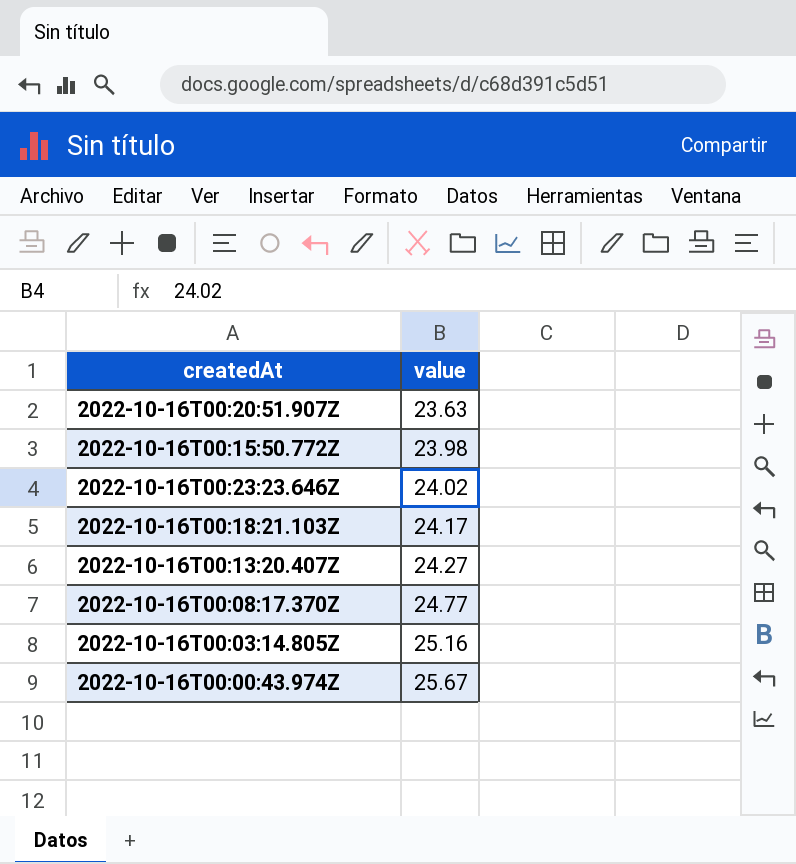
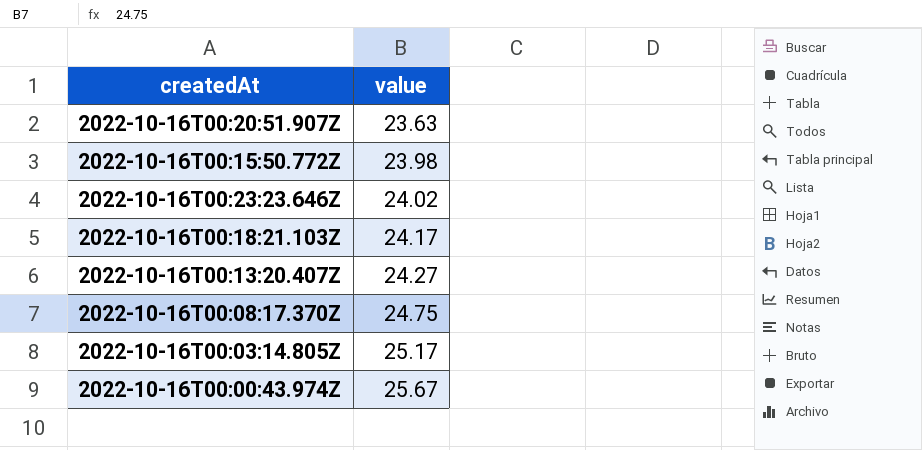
2022-10-16T00:08:17.370Z | value: 24.77 -> 24.75
2022-10-16T00:03:14.805Z | value: 25.16 -> 25.17

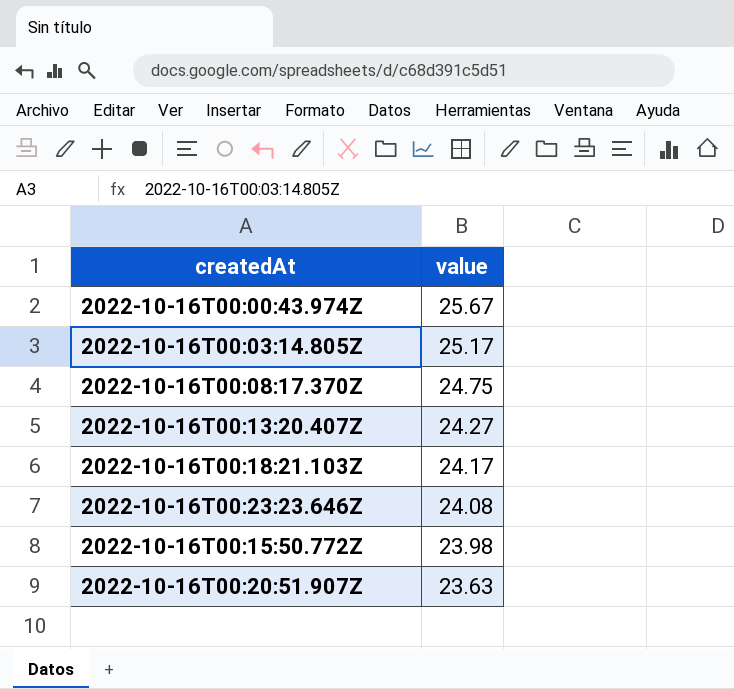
row order: value ascending -> value descending
2022-10-16T00:23:23.646Z | value: 24.02 -> 24.08

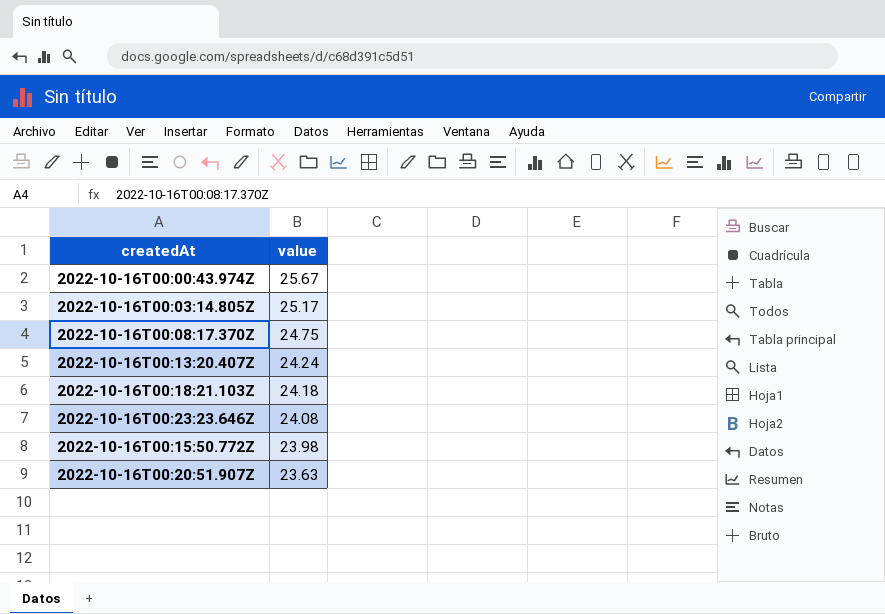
2022-10-16T00:13:20.407Z | value: 24.27 -> 24.24
2022-10-16T00:18:21.103Z | value: 24.17 -> 24.18

